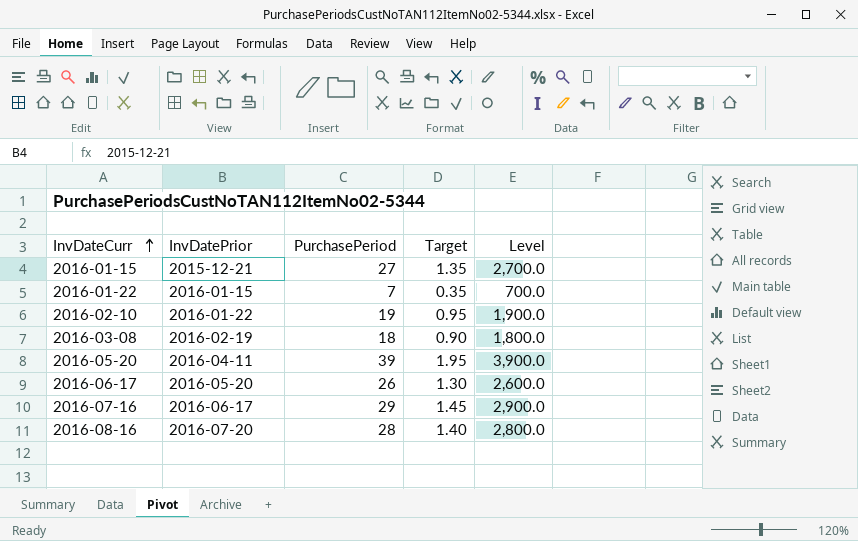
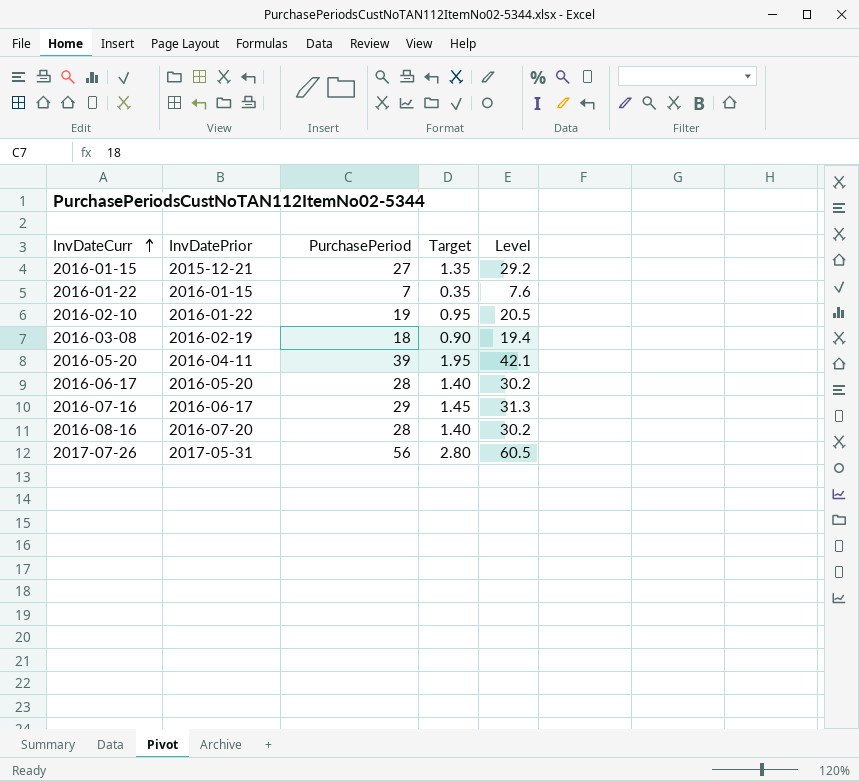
column Level | formula: [PurchasePeriod] * 100 -> [PurchasePeriod] * 1.08
2016-06-17 | PurchasePeriod: 26 -> 28
2016-06-17 | Target: 1.30 -> 1.40
row 2017-07-26: none -> 2017-05-31 | 56 | 2.80 | 60.5

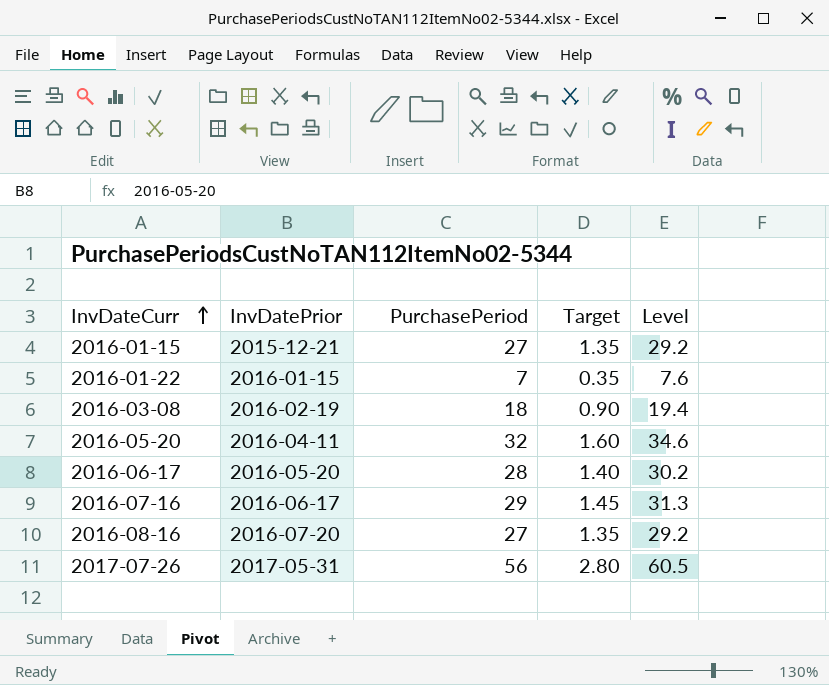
row 2016-02-10: 2016-01-22 | 19 | 0.95 | 20.5 -> none
2016-05-20 | PurchasePeriod: 39 -> 32
2016-05-20 | Target: 1.95 -> 1.60
2016-05-20 | Level: 42.1 -> 34.6
2016-08-16 | PurchasePeriod: 28 -> 27
2016-08-16 | Target: 1.40 -> 1.35
2016-08-16 | Level: 30.2 -> 29.2

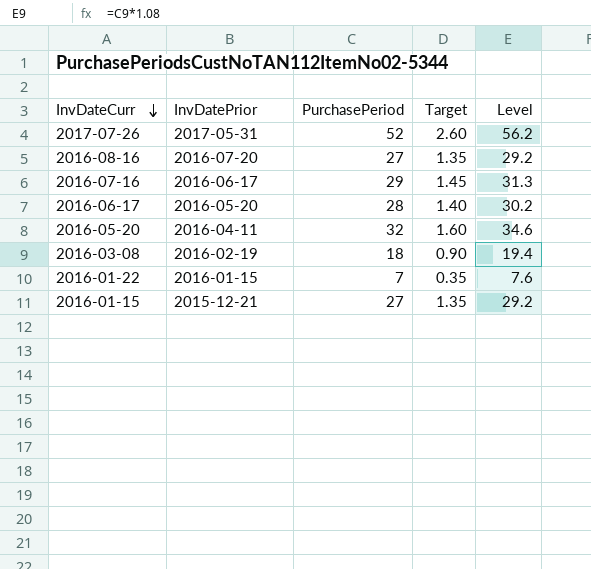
row order: InvDateCurr ascending -> InvDateCurr descending
2017-07-26 | PurchasePeriod: 56 -> 52
2017-07-26 | Target: 2.80 -> 2.60
2017-07-26 | Level: 60.5 -> 56.2

